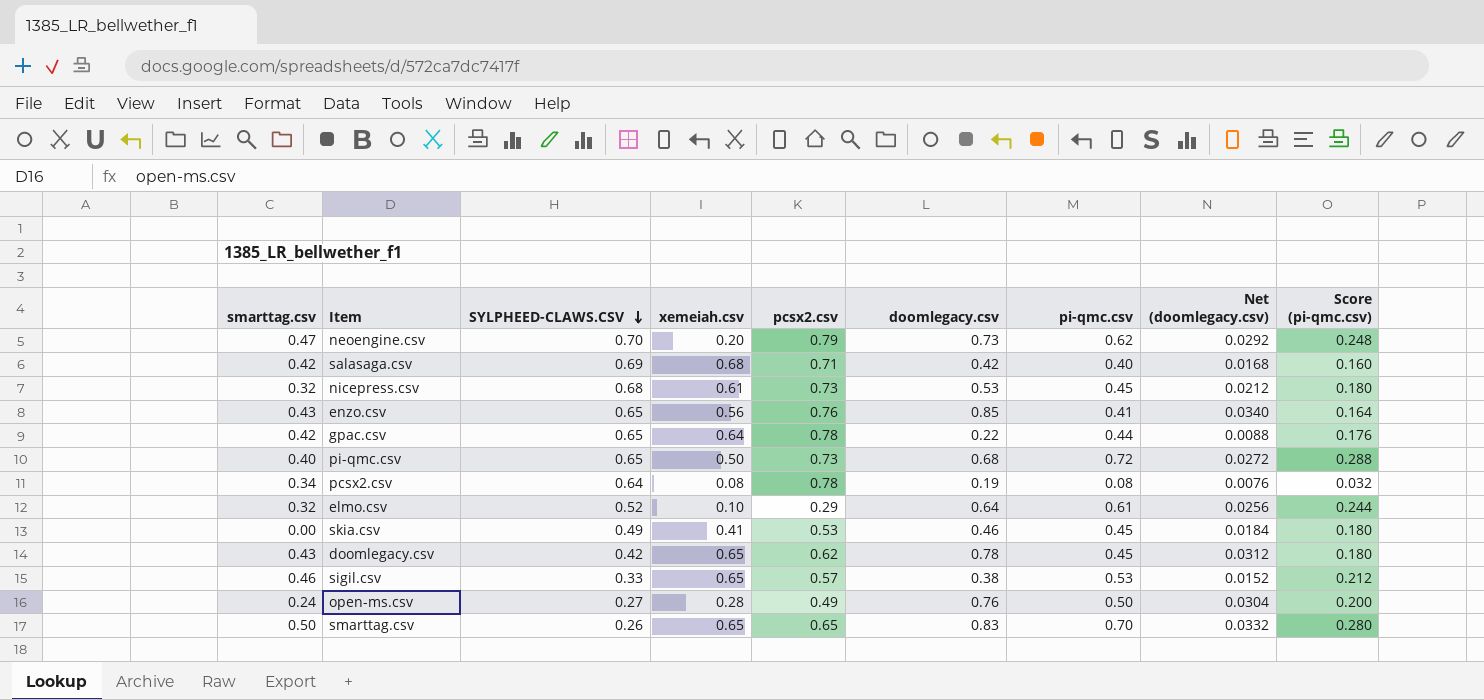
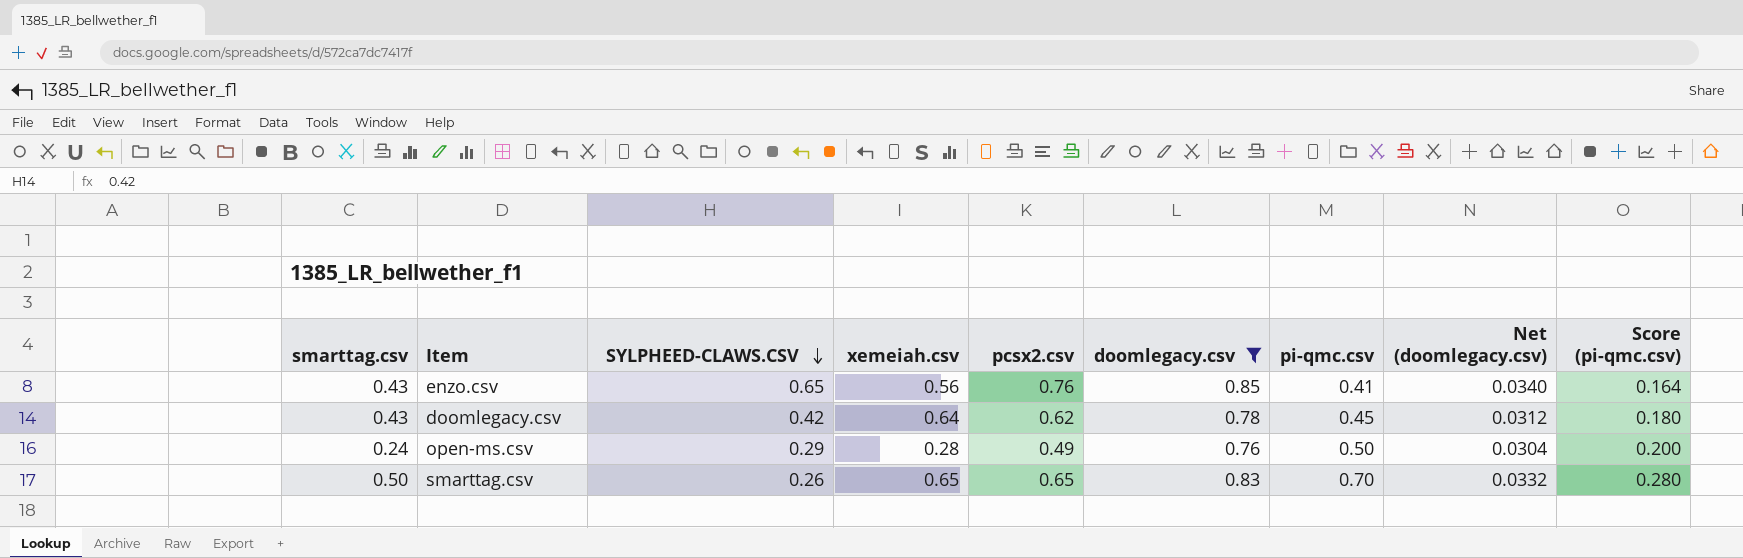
filter: none -> doomlegacy.csv >= 0.76
doomlegacy.csv | xemeiah.csv: 0.65 -> 0.64
open-ms.csv | SYLPHEED-CLAWS.CSV: 0.27 -> 0.29

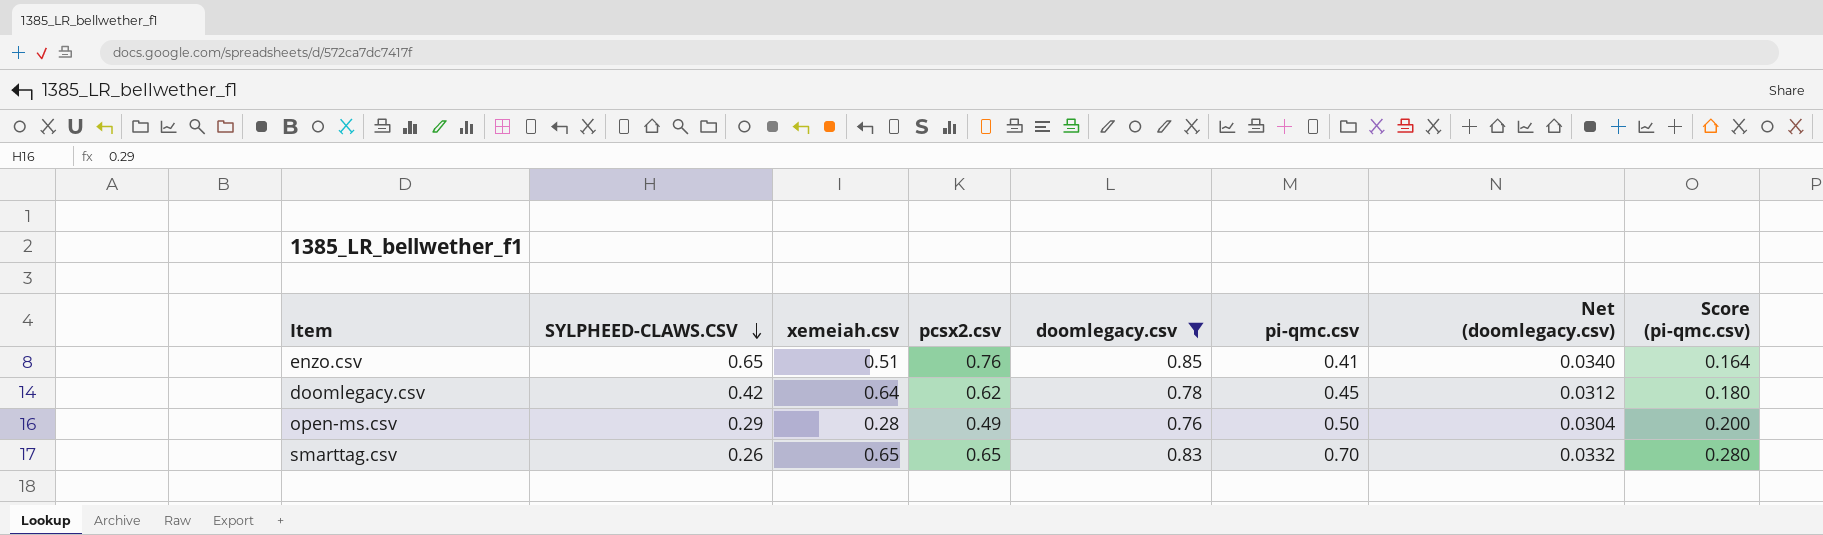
column smarttag.csv | position: 1 -> none
enzo.csv | xemeiah.csv: 0.56 -> 0.51

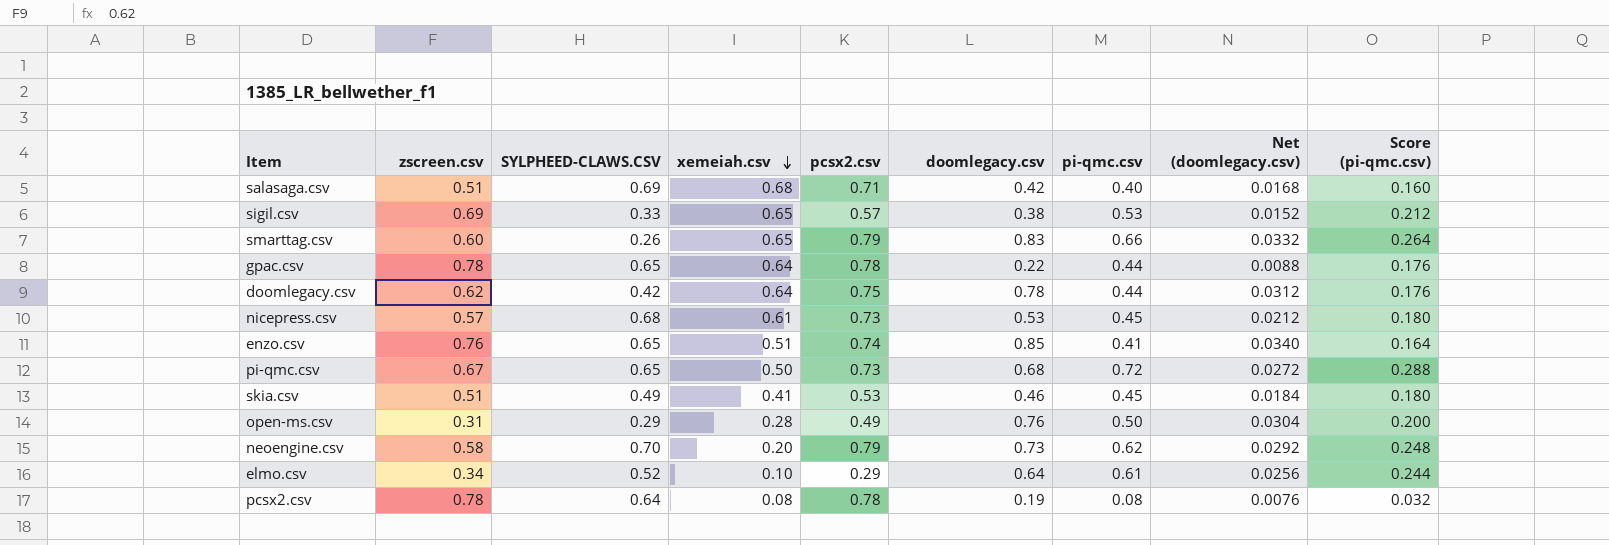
filter: doomlegacy.csv >= 0.76 -> none
row order: SYLPHEED-CLAWS.CSV descending -> xemeiah.csv descending
column zscreen.csv | position: none -> 2
smarttag.csv | pcsx2.csv: 0.65 -> 0.79
smarttag.csv | pi-qmc.csv: 0.70 -> 0.66
smarttag.csv | Score (pi-qmc.csv): 0.280 -> 0.264
doomlegacy.csv | pcsx2.csv: 0.62 -> 0.75
doomlegacy.csv | pi-qmc.csv: 0.45 -> 0.44
doomlegacy.csv | Score (pi-qmc.csv): 0.180 -> 0.176
enzo.csv | pcsx2.csv: 0.76 -> 0.74

